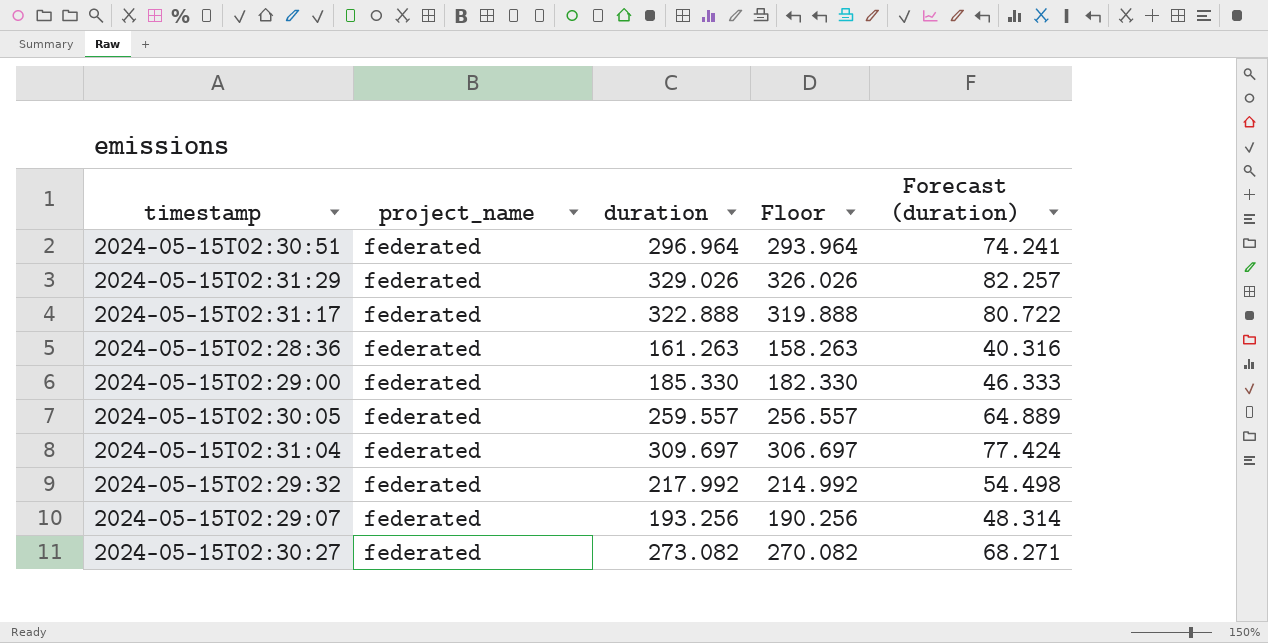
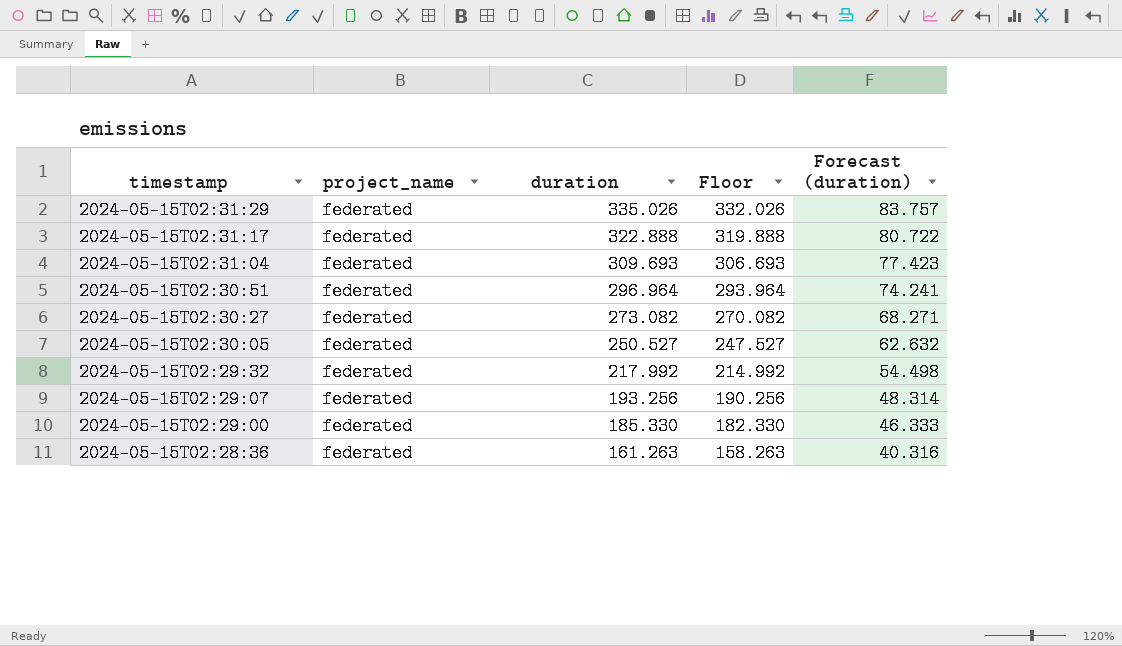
row order: none -> timestamp descending
2024-05-15T02:31:29 | duration: 329.026 -> 335.026
2024-05-15T02:31:29 | Floor: 326.026 -> 332.026
2024-05-15T02:31:29 | Forecast (duration): 82.257 -> 83.757
2024-05-15T02:31:04 | duration: 309.697 -> 309.693
2024-05-15T02:31:04 | Floor: 306.697 -> 306.693
2024-05-15T02:31:04 | Forecast (duration): 77.424 -> 77.423
2024-05-15T02:30:05 | duration: 259.557 -> 250.527
2024-05-15T02:30:05 | Floor: 256.557 -> 247.527
2024-05-15T02:30:05 | Forecast (duration): 64.889 -> 62.632

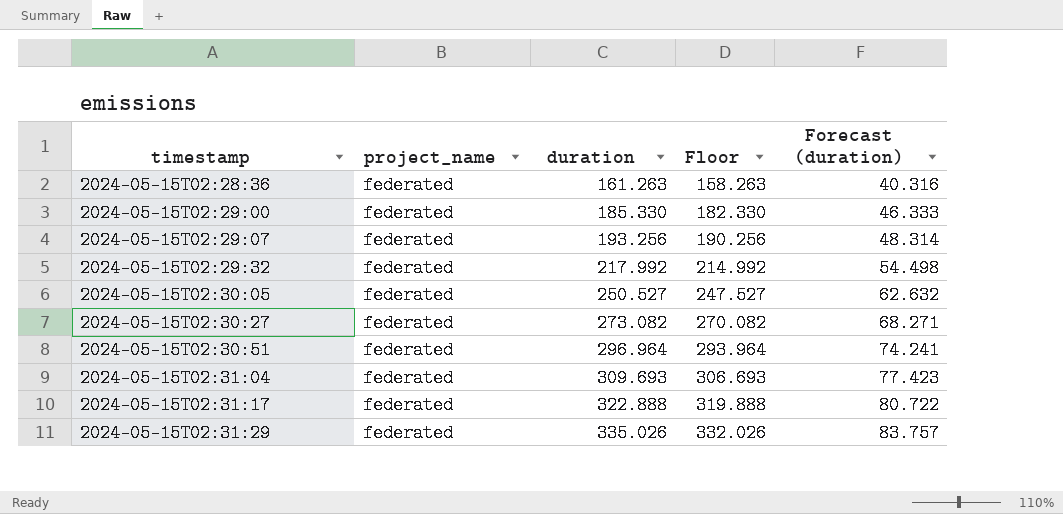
row order: timestamp descending -> timestamp ascending

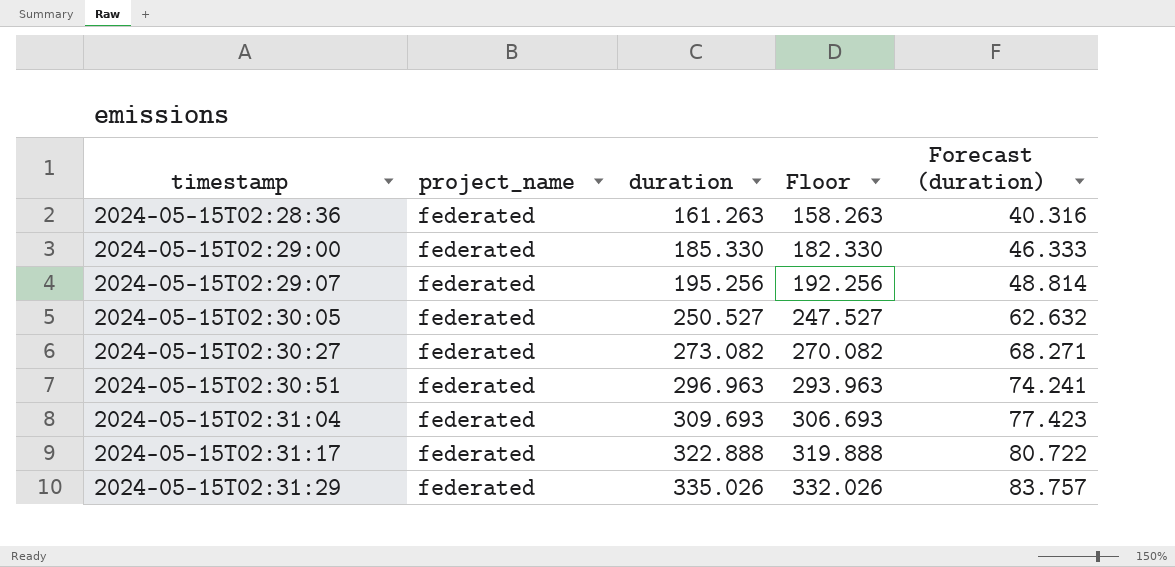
row 2024-05-15T02:29:32: federated | 217.992 | 214.992 | 54.498 -> none
2024-05-15T02:29:07 | duration: 193.256 -> 195.256
2024-05-15T02:29:07 | Floor: 190.256 -> 192.256
2024-05-15T02:29:07 | Forecast (duration): 48.314 -> 48.814
2024-05-15T02:30:51 | duration: 296.964 -> 296.963
2024-05-15T02:30:51 | Floor: 293.964 -> 293.963

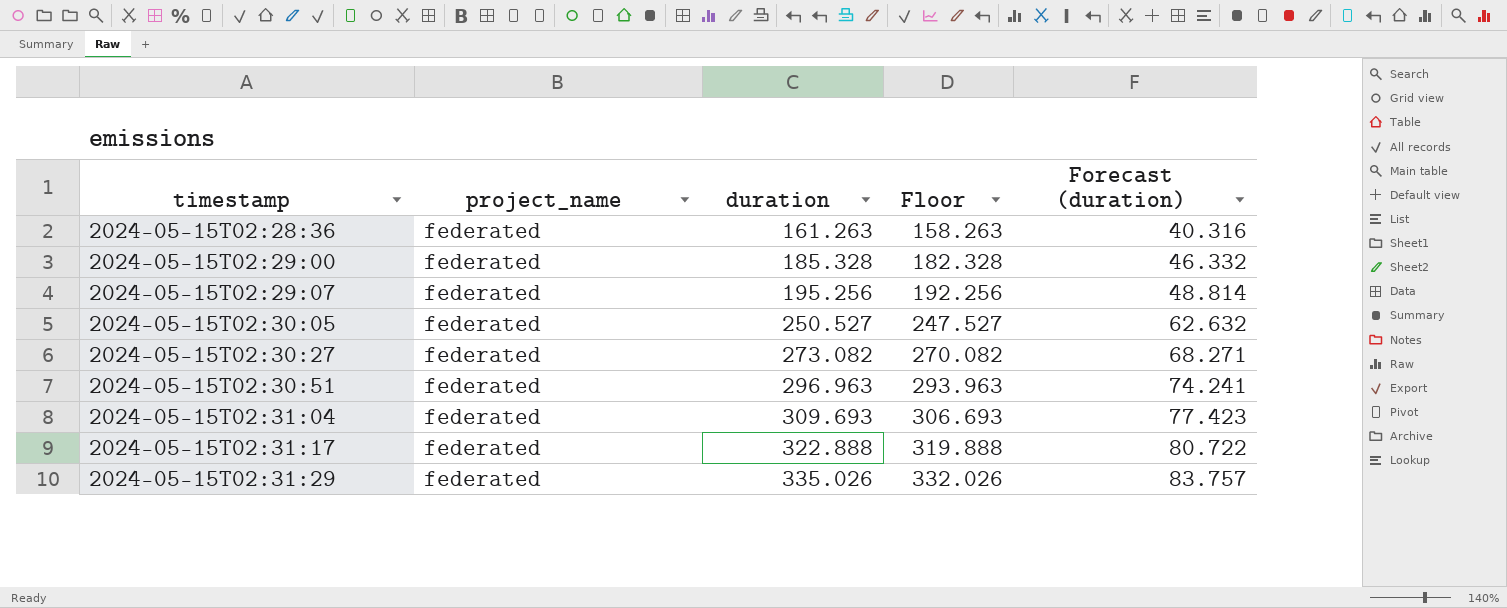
2024-05-15T02:29:00 | duration: 185.330 -> 185.328
2024-05-15T02:29:00 | Floor: 182.330 -> 182.328
2024-05-15T02:29:00 | Forecast (duration): 46.333 -> 46.332

